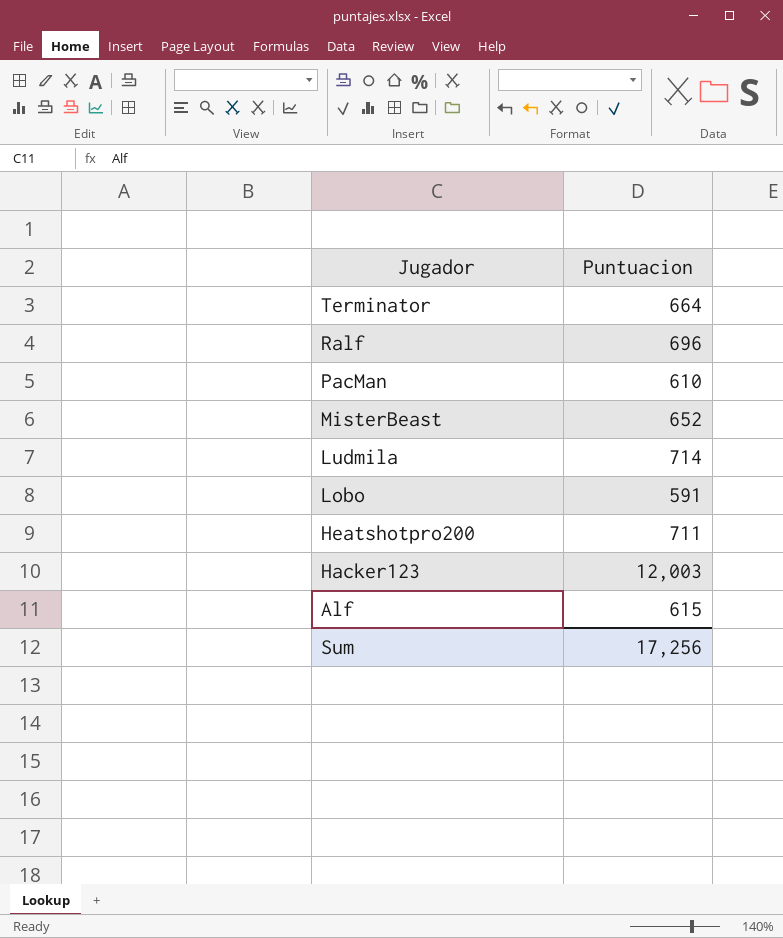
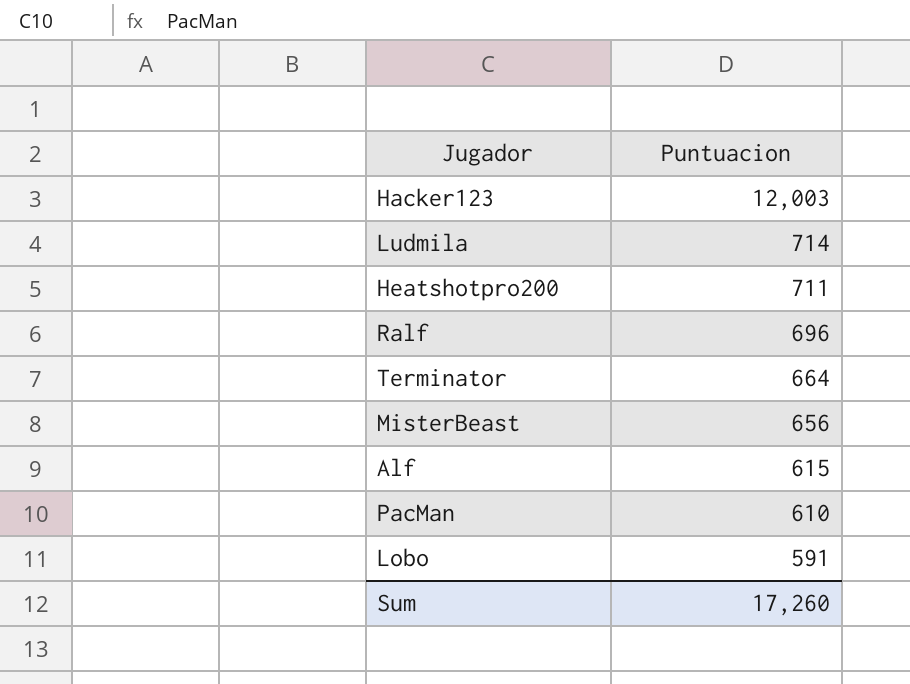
row order: Jugador descending -> Puntuacion descending
MisterBeast | Puntuacion: 652 -> 656
Sum | Puntuacion: 17,256 -> 17,260

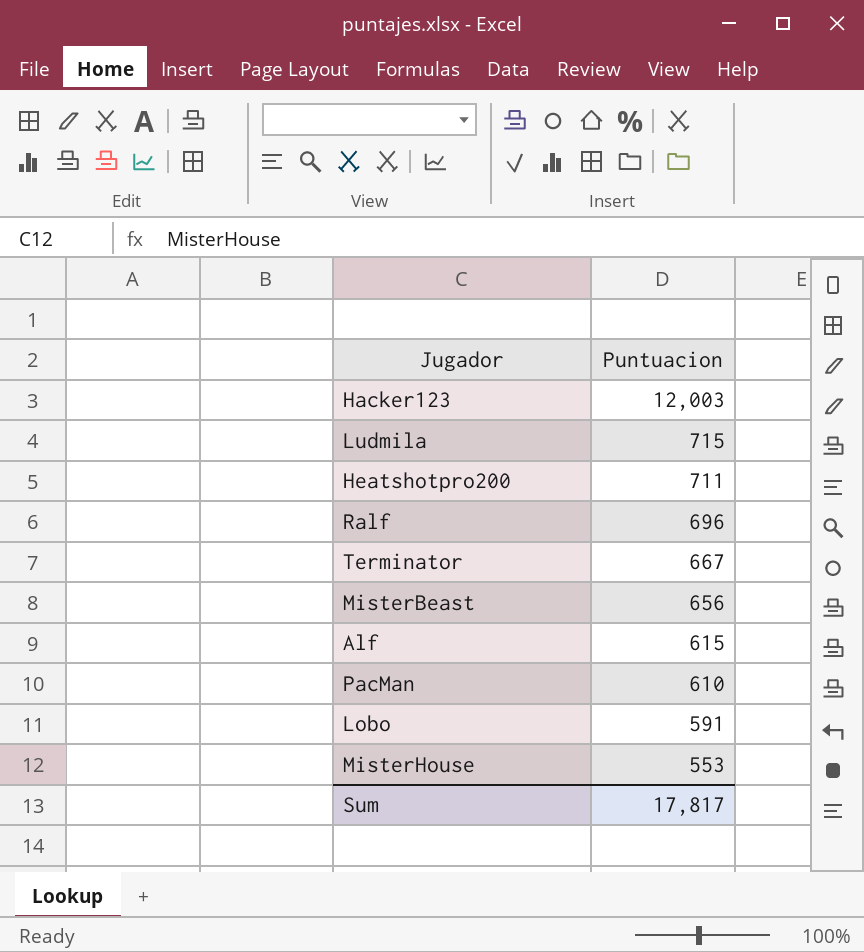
Ludmila | Puntuacion: 714 -> 715
Terminator | Puntuacion: 664 -> 667
row MisterHouse: none -> 553
Sum | Puntuacion: 17,260 -> 17,817

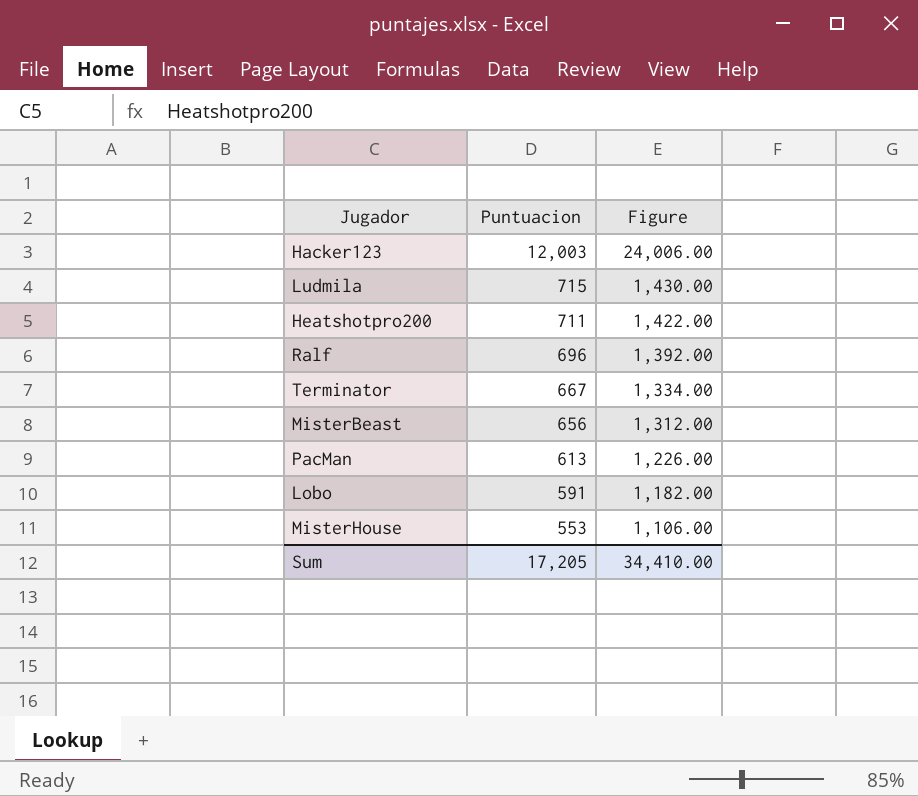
column Figure | formula: none -> [Puntuacion] * 2
row Alf: 615 -> none
PacMan | Puntuacion: 610 -> 613
Sum | Puntuacion: 17,817 -> 17,205

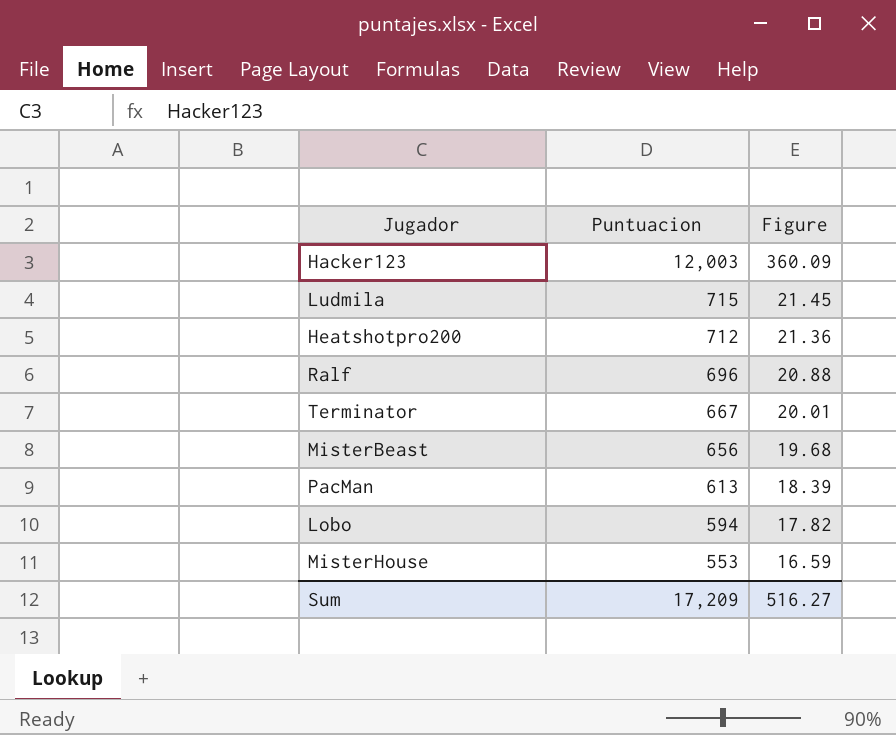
column Figure | formula: [Puntuacion] * 2 -> [Puntuacion] * 0.03
Heatshotpro200 | Puntuacion: 711 -> 712
Lobo | Puntuacion: 591 -> 594
Sum | Puntuacion: 17,205 -> 17,209
Sum | Figure: 34,410.00 -> 516.27

